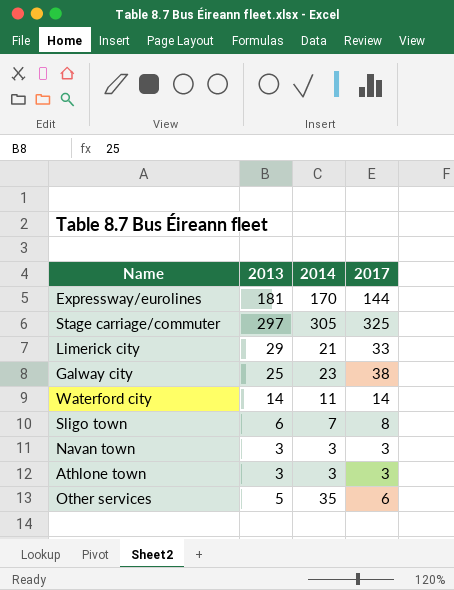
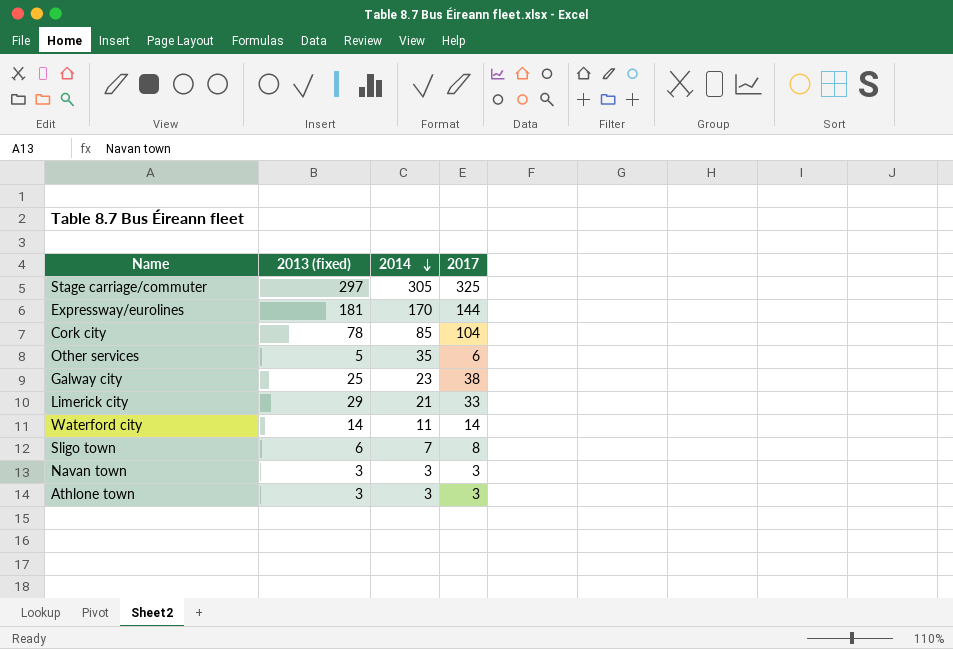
row order: none -> 2014 descending
column name: 2013 -> 2013 (fixed)
row Cork city: none -> 78 | 85 | 104

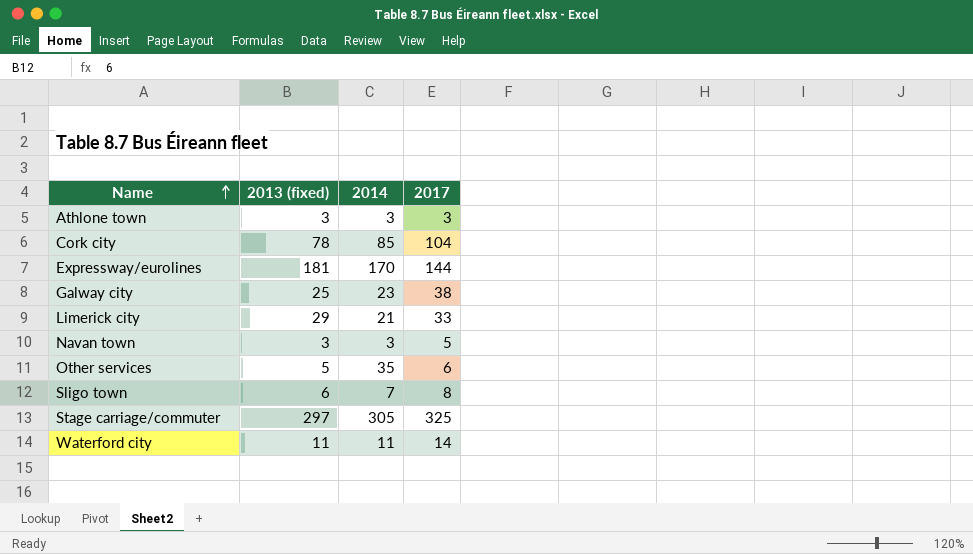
row order: 2014 descending -> Name ascending
Navan town | 2017: 3 -> 5
Waterford city | 2013 (fixed): 14 -> 11

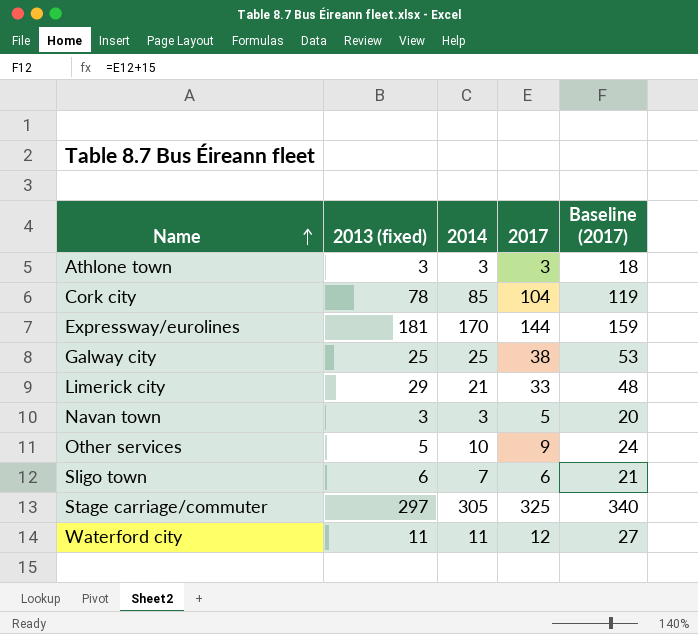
column Baseline (2017) | formula: none -> [2017] + 15
Galway city | 2014: 23 -> 25
Other services | 2014: 35 -> 10
Other services | 2017: 6 -> 9
Sligo town | 2017: 8 -> 6
Waterford city | 2017: 14 -> 12

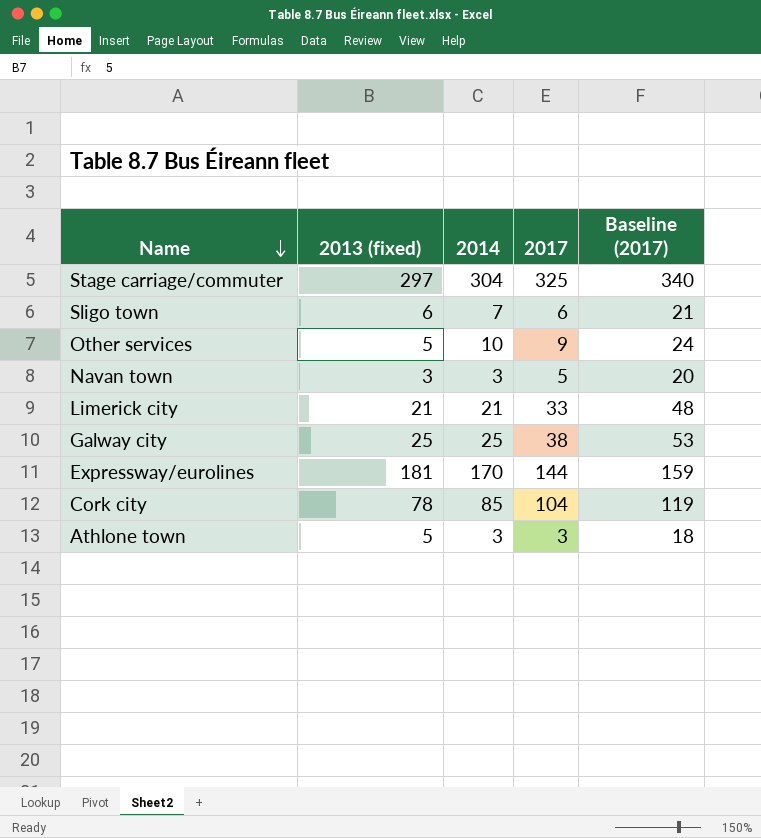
row order: Name ascending -> Name descending
row Waterford city: 11 | 11 | 12 | 27 -> none
Stage carriage/commuter | 2014: 305 -> 304
Limerick city | 2013 (fixed): 29 -> 21
Athlone town | 2013 (fixed): 3 -> 5

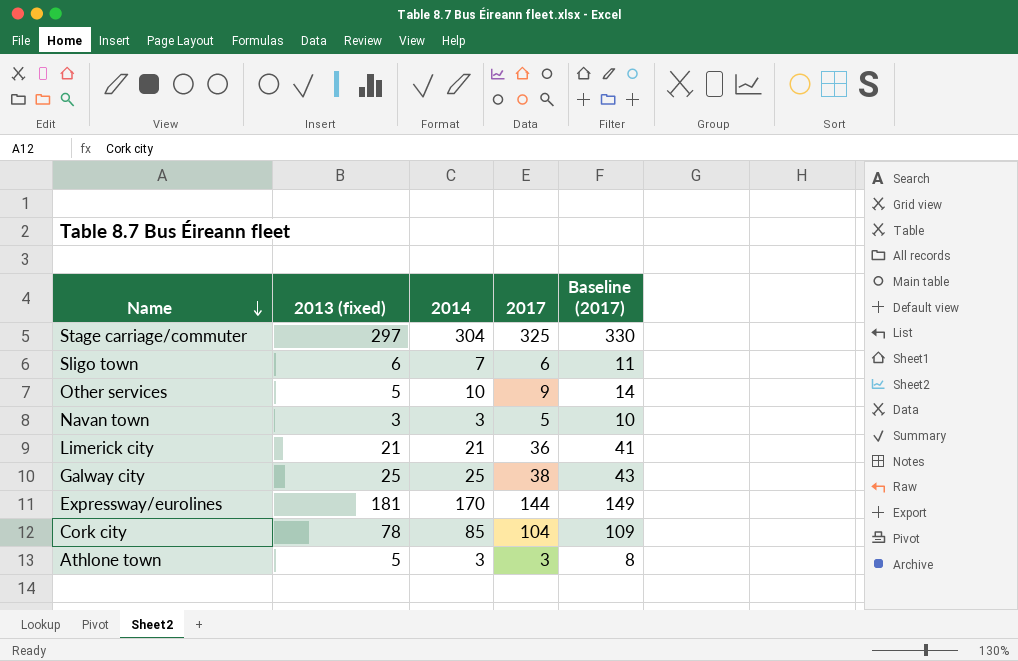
column Baseline (2017) | formula: [2017] + 15 -> [2017] + 5
Limerick city | 2017: 33 -> 36

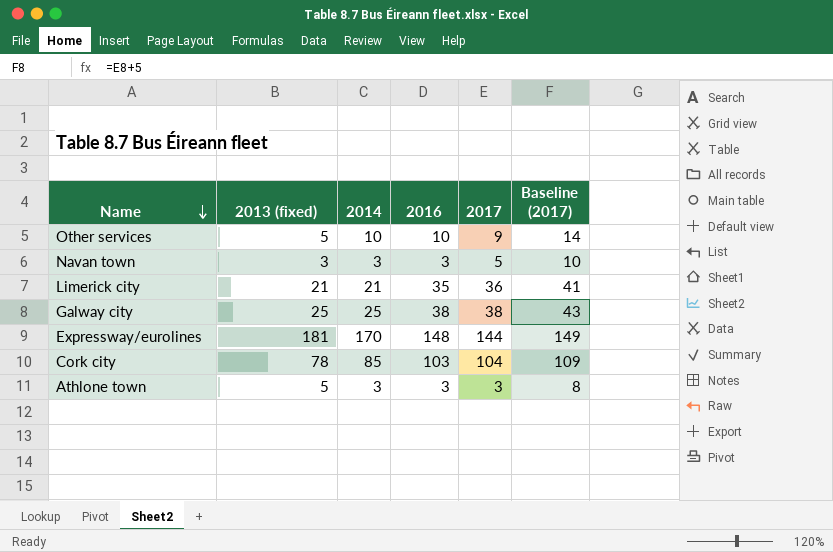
column 2016 | position: none -> 4
row Stage carriage/commuter: 297 | 304 | 325 | 330 -> none
row Sligo town: 6 | 7 | 6 | 11 -> none

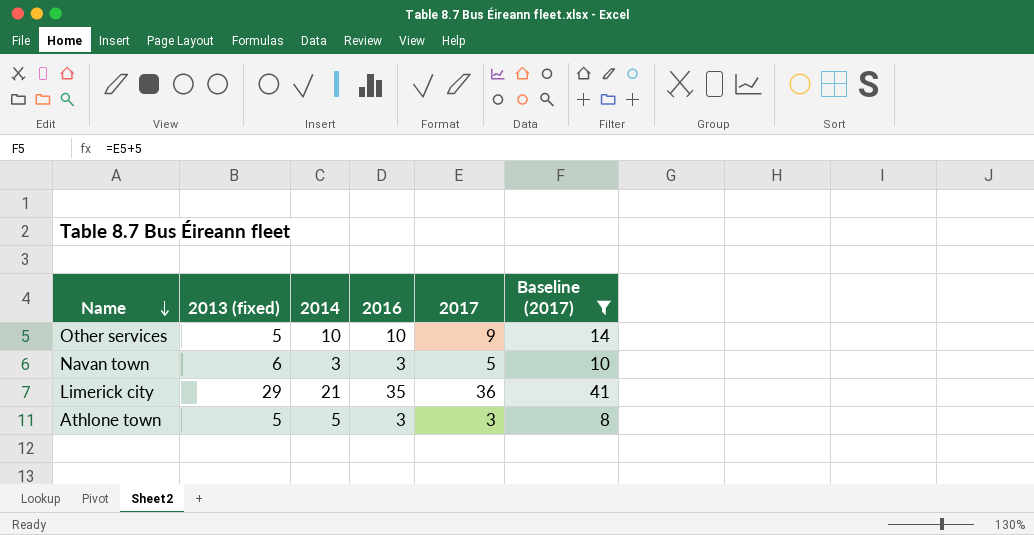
filter: none -> Baseline (2017) <= 41
Navan town | 2013 (fixed): 3 -> 6
Limerick city | 2013 (fixed): 21 -> 29
Athlone town | 2014: 3 -> 5

